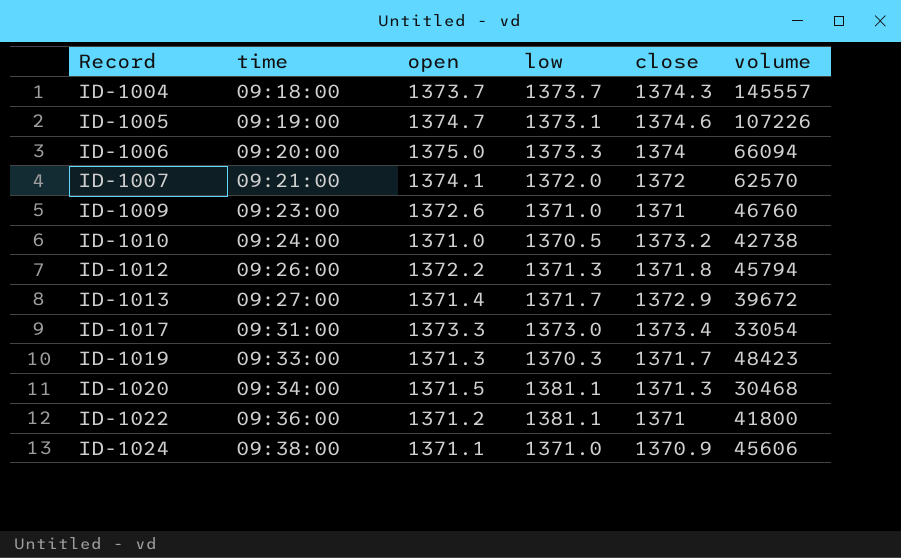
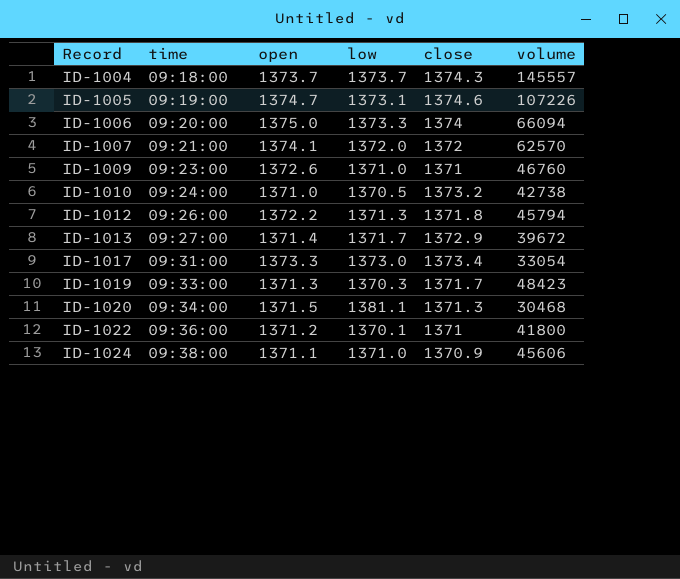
ID-1022 | low: 1381.1 -> 1370.1

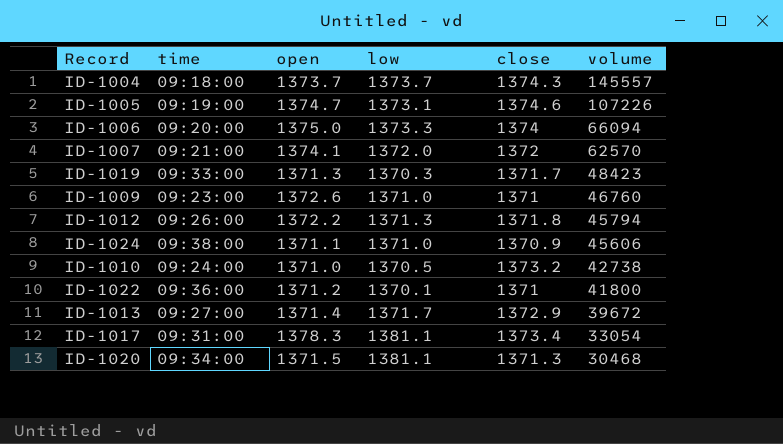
row order: Record ascending -> volume descending
ID-1017 | open: 1373.3 -> 1378.3
ID-1017 | low: 1373.0 -> 1381.1

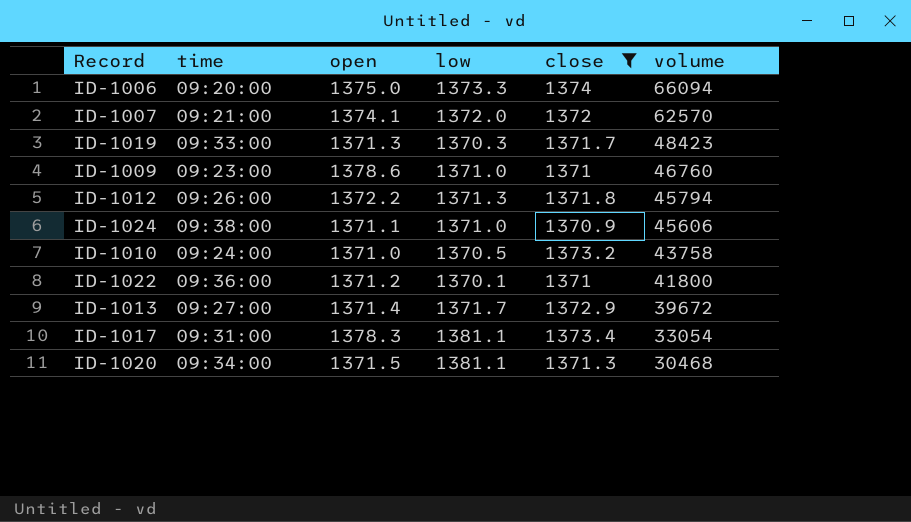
filter: none -> close <= 1374
ID-1009 | open: 1372.6 -> 1378.6
ID-1010 | volume: 42738 -> 43758

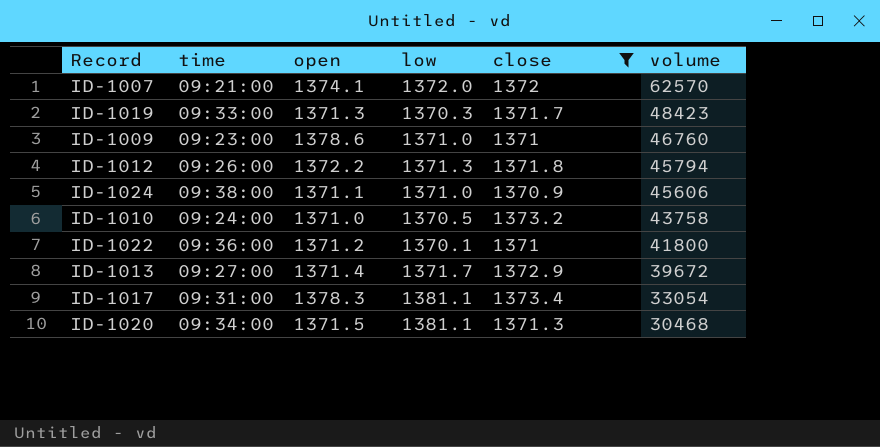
row ID-1006: 09:20:00 | 1375.0 | 1373.3 | 1374 | 66094 -> none

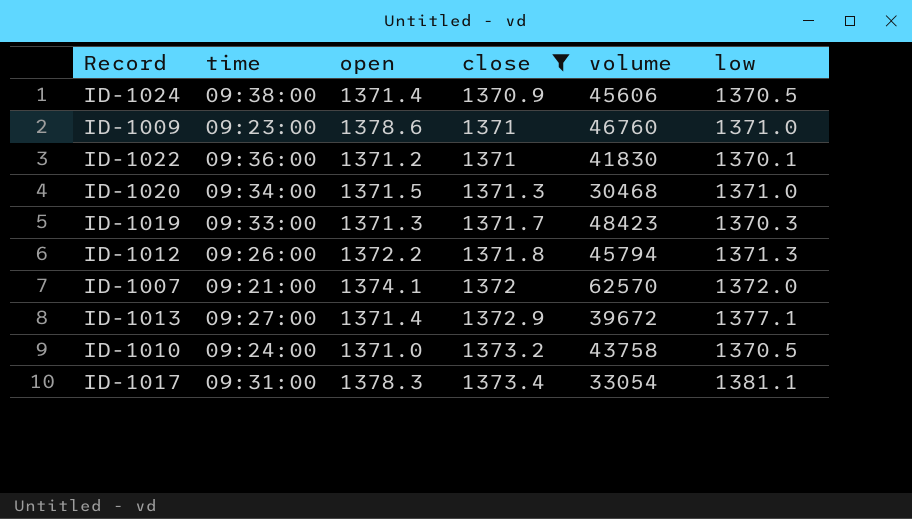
row order: volume descending -> close ascending
column low | position: 4 -> 6
ID-1024 | open: 1371.1 -> 1371.4
ID-1024 | low: 1371.0 -> 1370.5
ID-1022 | volume: 41800 -> 41830
ID-1020 | low: 1381.1 -> 1371.0
ID-1013 | low: 1371.7 -> 1377.1

